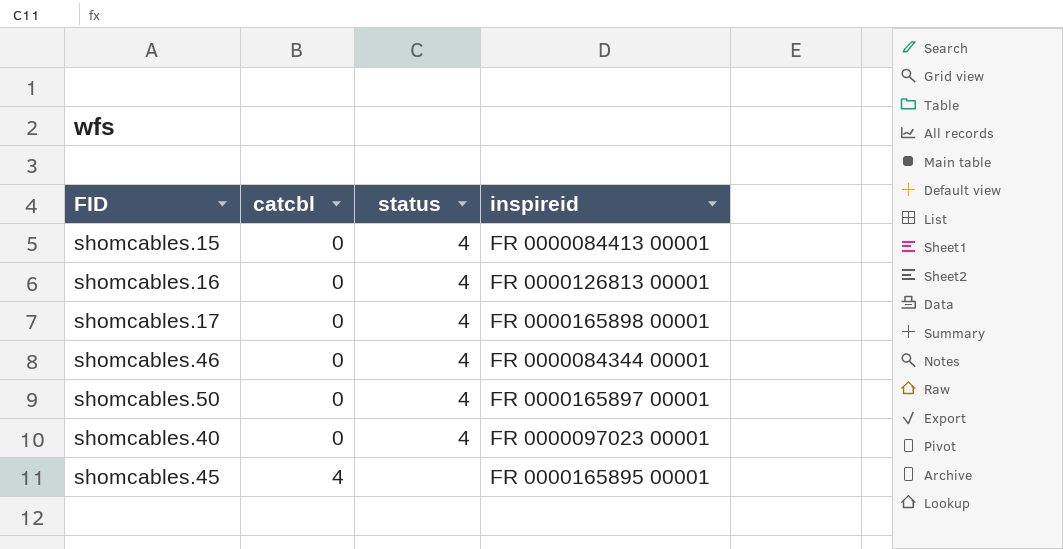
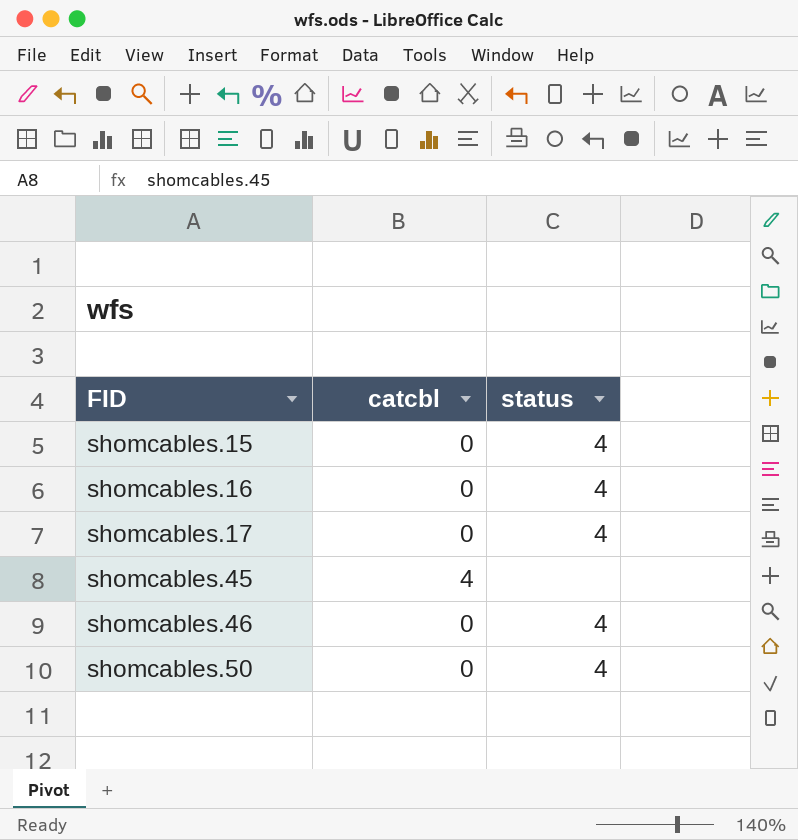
row order: catcbl ascending -> FID ascending
column inspireid | position: 4 -> none
row shomcables.40: 0 | 4 | FR 0000097023 00001 -> none

